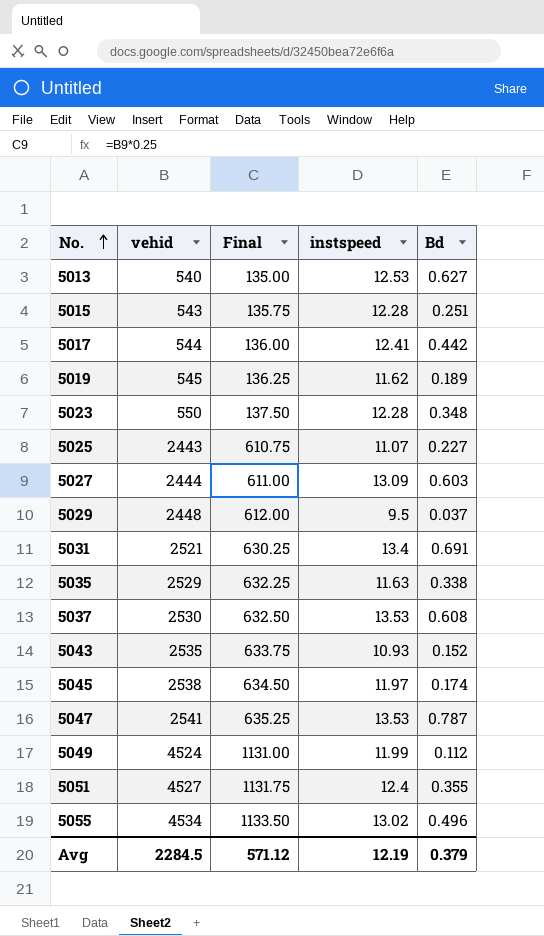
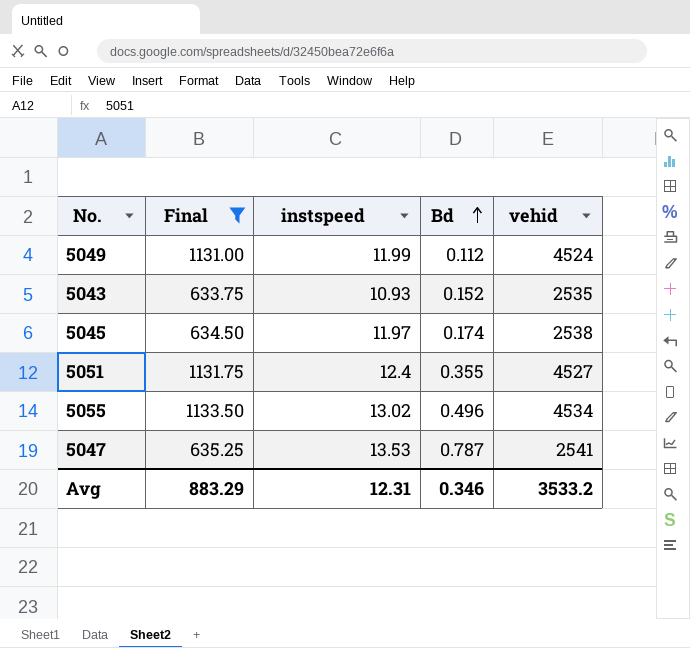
filter: none -> Final >= 633.75
row order: No. ascending -> Bd ascending
column vehid | position: 2 -> 5
Avg | Final: 571.12 -> 883.29
Avg | instspeed: 12.19 -> 12.31
Avg | Bd: 0.379 -> 0.346
Avg | vehid: 2284.5 -> 3533.2

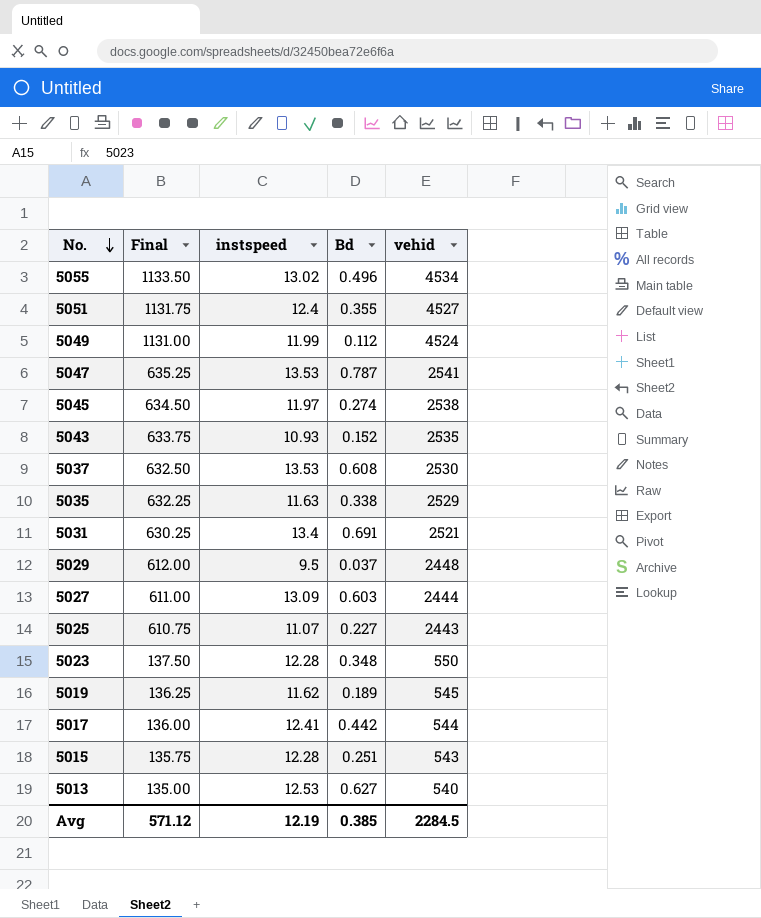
filter: Final >= 633.75 -> none
row order: Bd ascending -> No. descending
5045 | Bd: 0.174 -> 0.274
Avg | Final: 883.29 -> 571.12
Avg | instspeed: 12.31 -> 12.19
Avg | Bd: 0.346 -> 0.385
Avg | vehid: 3533.2 -> 2284.5

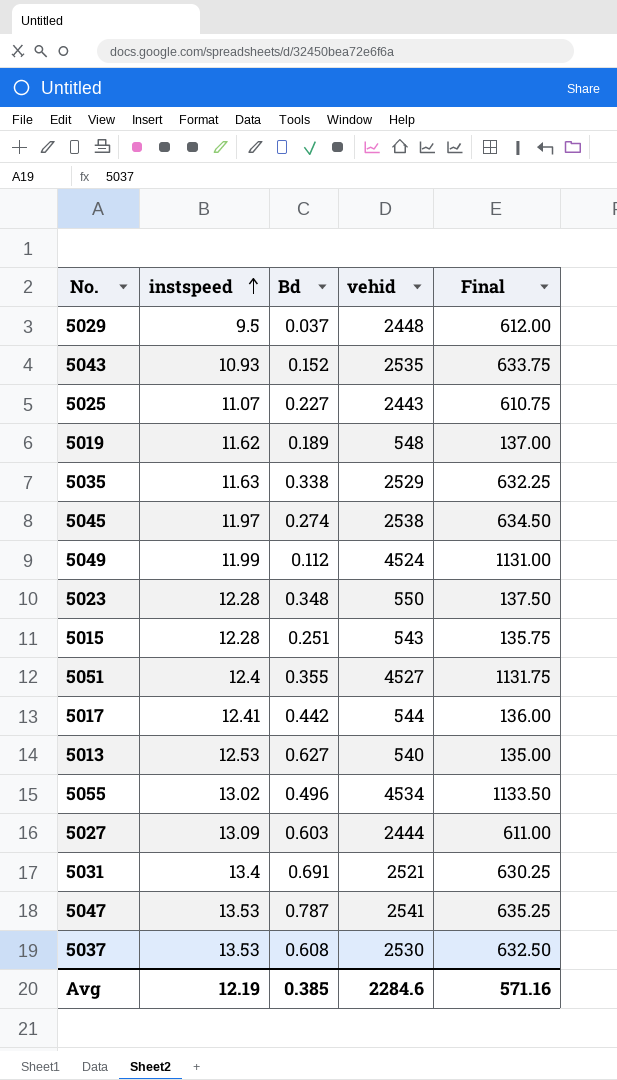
row order: No. descending -> instspeed ascending
column Final | position: 2 -> 5
5019 | vehid: 545 -> 548
5019 | Final: 136.25 -> 137.00
Avg | vehid: 2284.5 -> 2284.6
Avg | Final: 571.12 -> 571.16

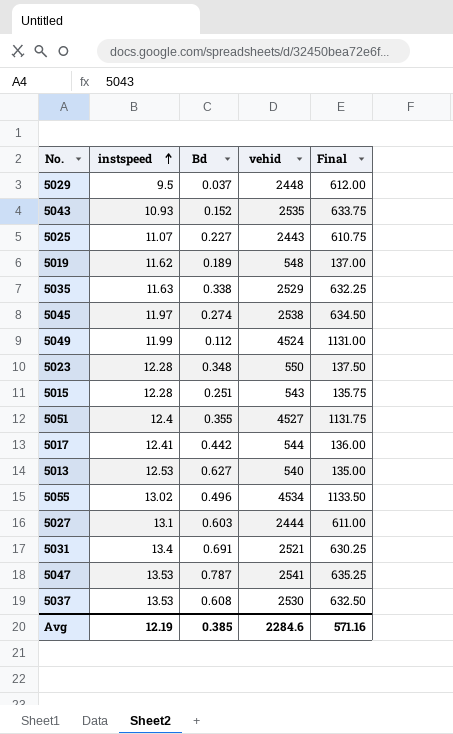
5027 | instspeed: 13.09 -> 13.1

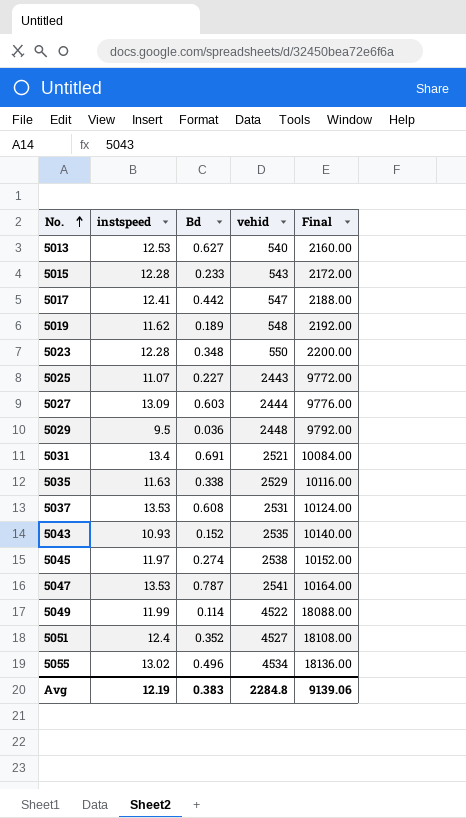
row order: instspeed ascending -> No. ascending
column Final | formula: [vehid] * 0.25 -> [vehid] * 4
5015 | Bd: 0.251 -> 0.233
5017 | vehid: 544 -> 547
5027 | instspeed: 13.1 -> 13.09
5029 | Bd: 0.037 -> 0.036
5037 | vehid: 2530 -> 2531
5049 | Bd: 0.112 -> 0.114
5049 | vehid: 4524 -> 4522
5051 | Bd: 0.355 -> 0.352
Avg | Bd: 0.385 -> 0.383
Avg | vehid: 2284.6 -> 2284.8
Avg | Final: 571.16 -> 9139.06

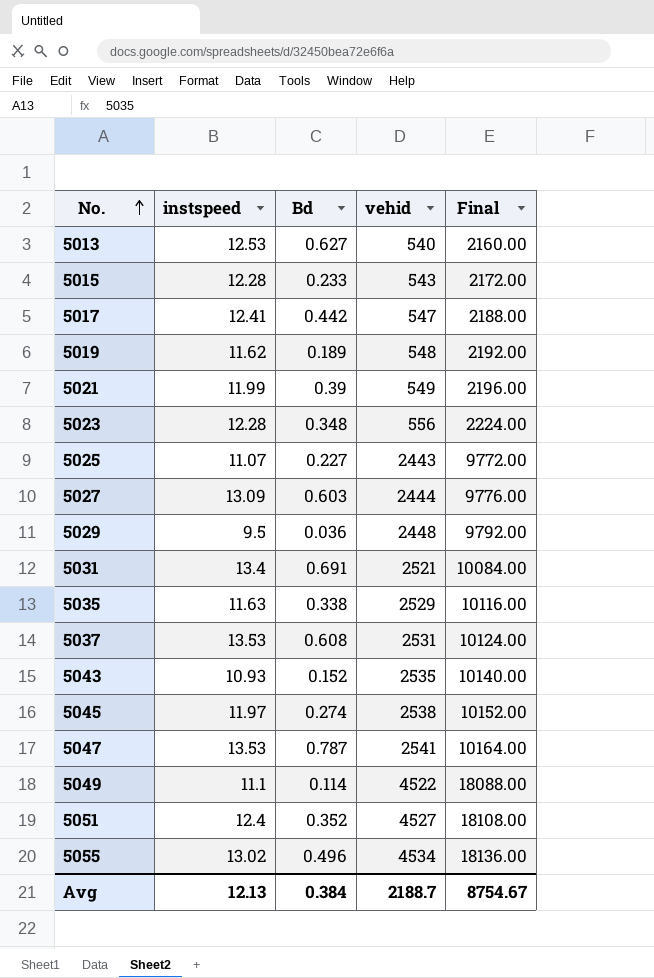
row 5021: none -> 11.99 | 0.39 | 549 | 2196.00
5023 | vehid: 550 -> 556
5023 | Final: 2200.00 -> 2224.00
5049 | instspeed: 11.99 -> 11.1
Avg | instspeed: 12.19 -> 12.13
Avg | Bd: 0.383 -> 0.384
Avg | vehid: 2284.8 -> 2188.7
Avg | Final: 9139.06 -> 8754.67

